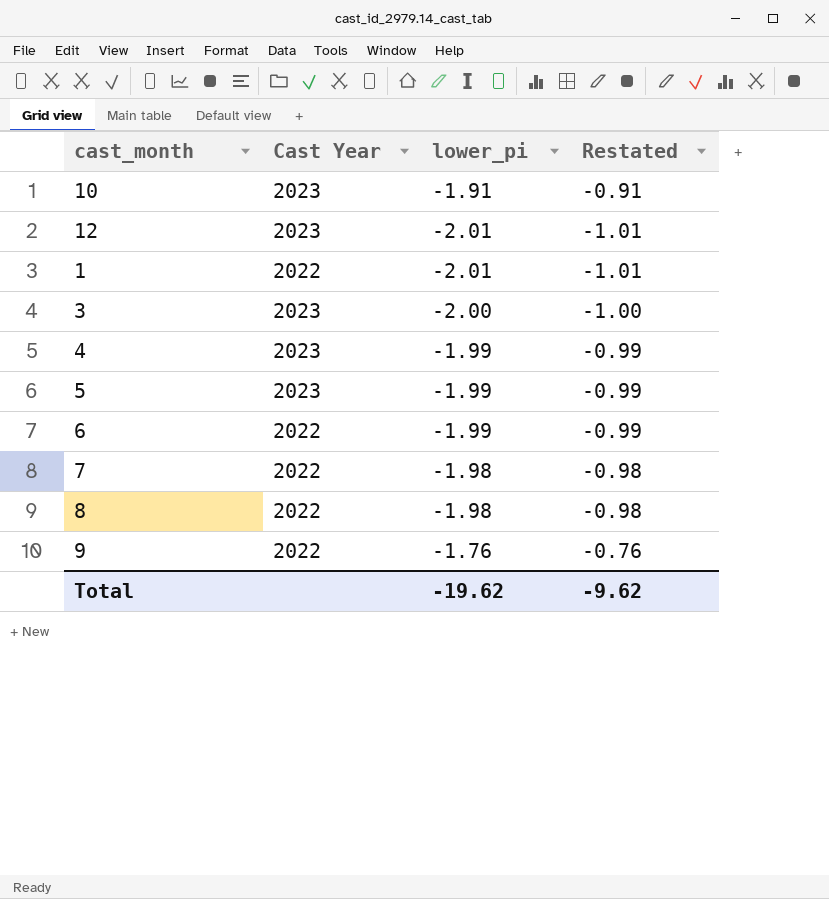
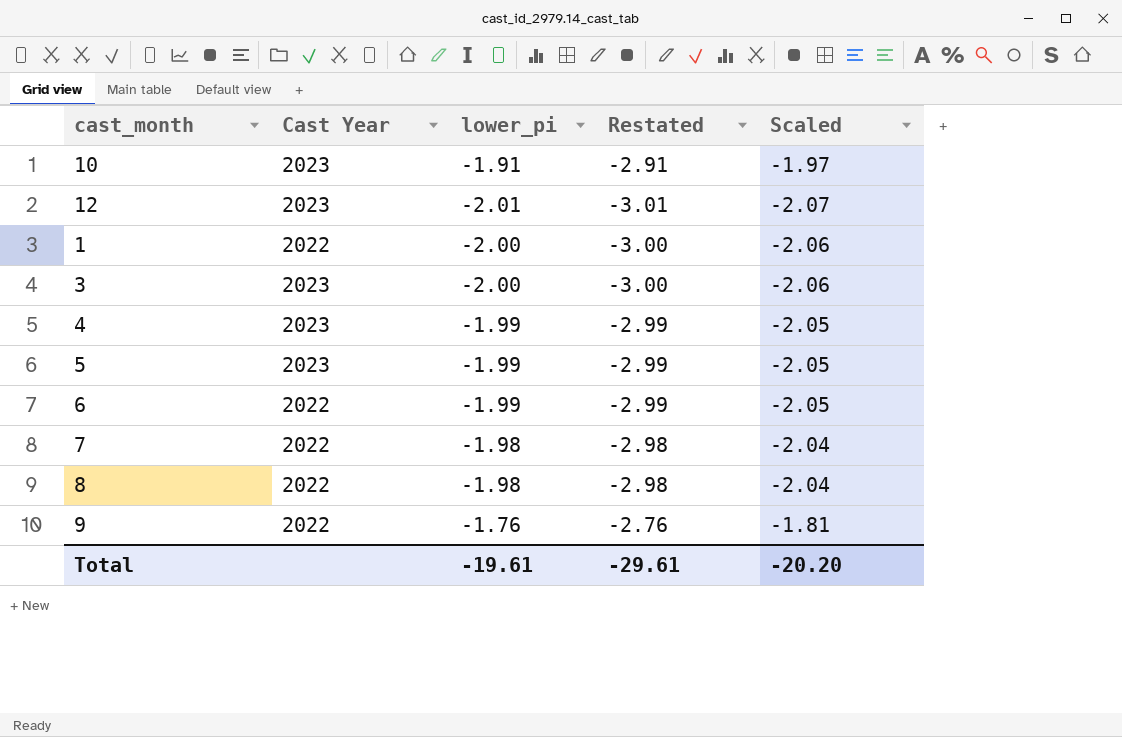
column Restated | formula: [lower_pi] + 1 -> [lower_pi] - 1
column Scaled | formula: none -> [lower_pi] * 1.03
1 | lower_pi: -2.01 -> -2.00
Total | lower_pi: -19.62 -> -19.61
Total | Restated: -9.62 -> -29.61

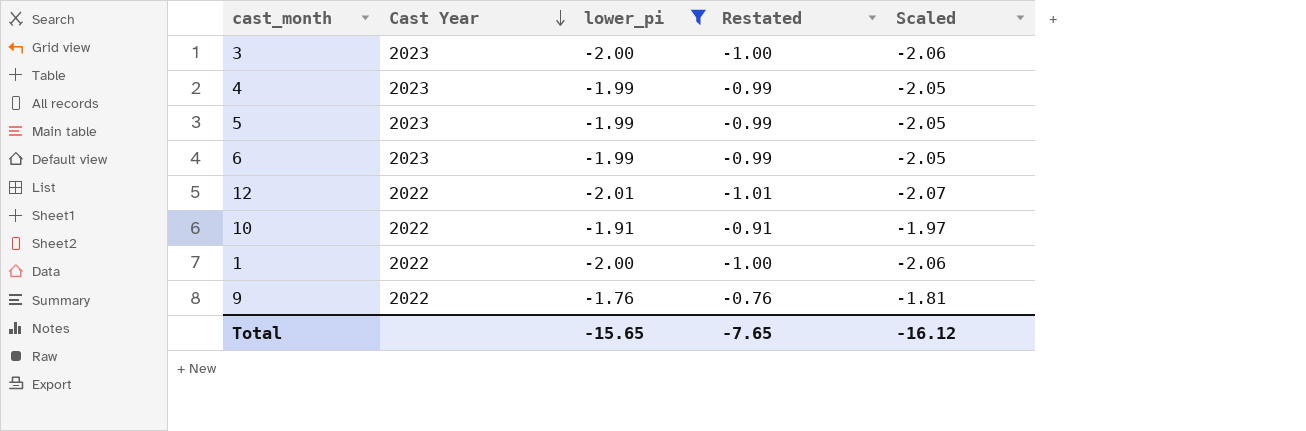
filter: none -> lower_pi != -1.98
row order: none -> Cast Year descending
column Restated | formula: [lower_pi] - 1 -> [lower_pi] + 1
6 | Cast Year: 2022 -> 2023
12 | Cast Year: 2023 -> 2022
10 | Cast Year: 2023 -> 2022
Total | lower_pi: -19.61 -> -15.65
Total | Restated: -29.61 -> -7.65
Total | Scaled: -20.20 -> -16.12

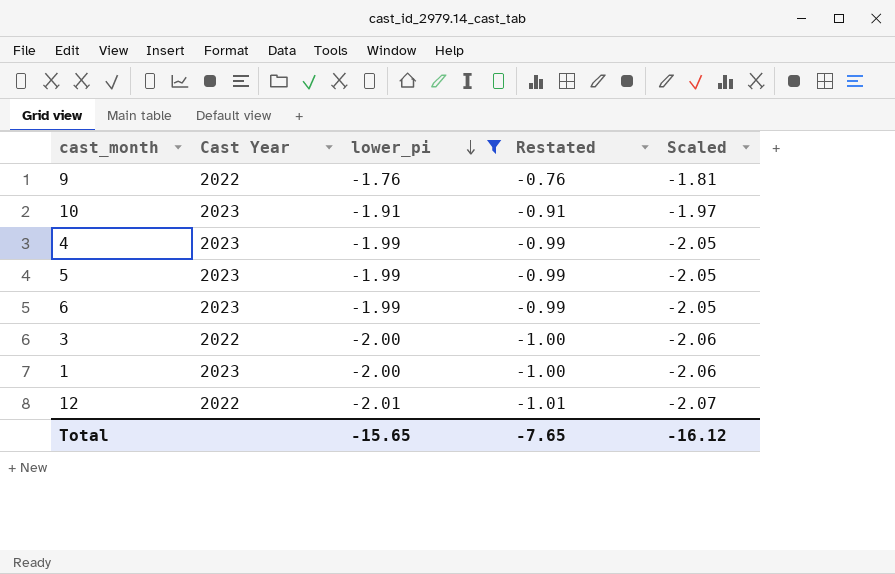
row order: Cast Year descending -> lower_pi descending
10 | Cast Year: 2022 -> 2023
3 | Cast Year: 2023 -> 2022
1 | Cast Year: 2022 -> 2023

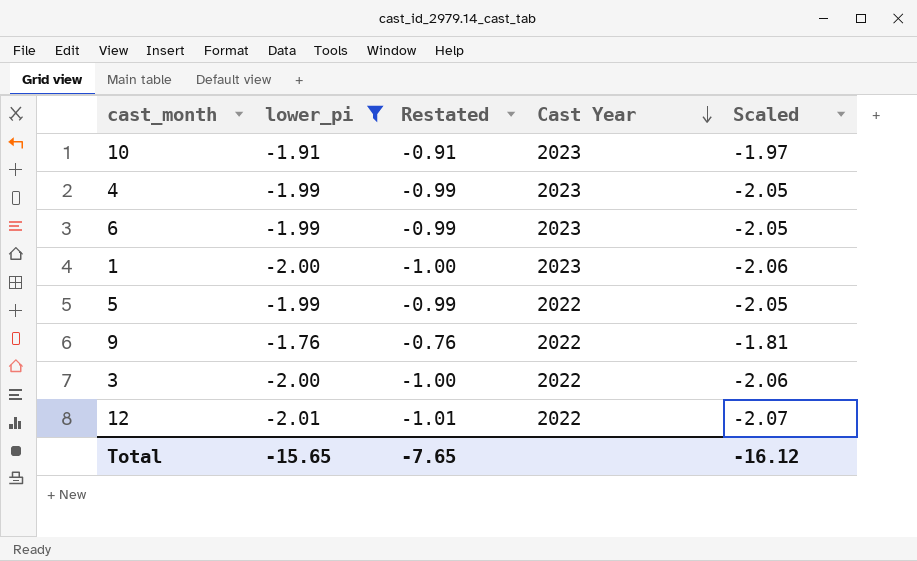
row order: lower_pi descending -> Cast Year descending
column Cast Year | position: 2 -> 4
5 | Cast Year: 2023 -> 2022

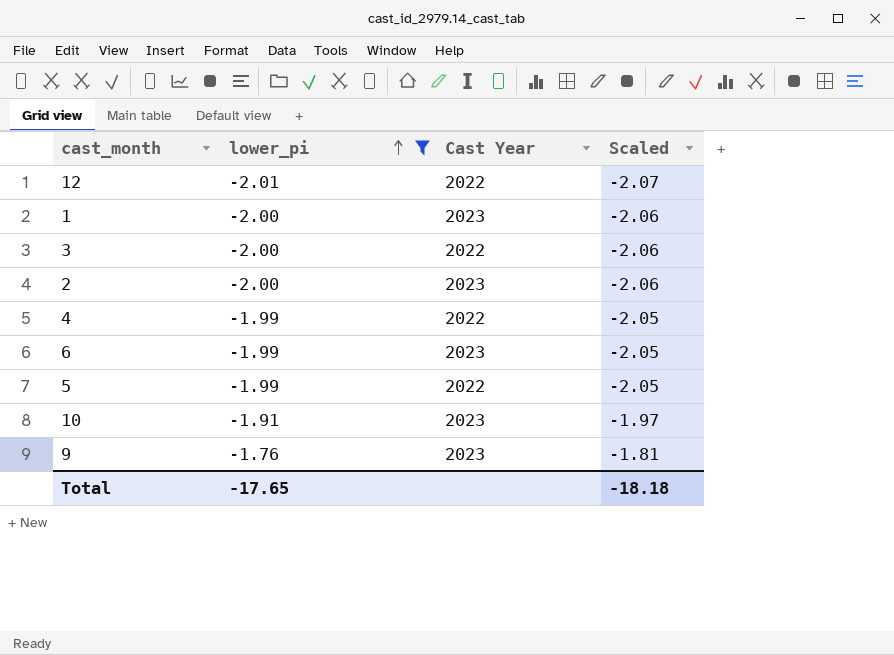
row order: Cast Year descending -> lower_pi ascending
column Restated | formula: [lower_pi] + 1 -> none
row 2: none -> -2.00 | 2023 | -2.06
4 | Cast Year: 2023 -> 2022
9 | Cast Year: 2022 -> 2023
Total | lower_pi: -15.65 -> -17.65
Total | Scaled: -16.12 -> -18.18

